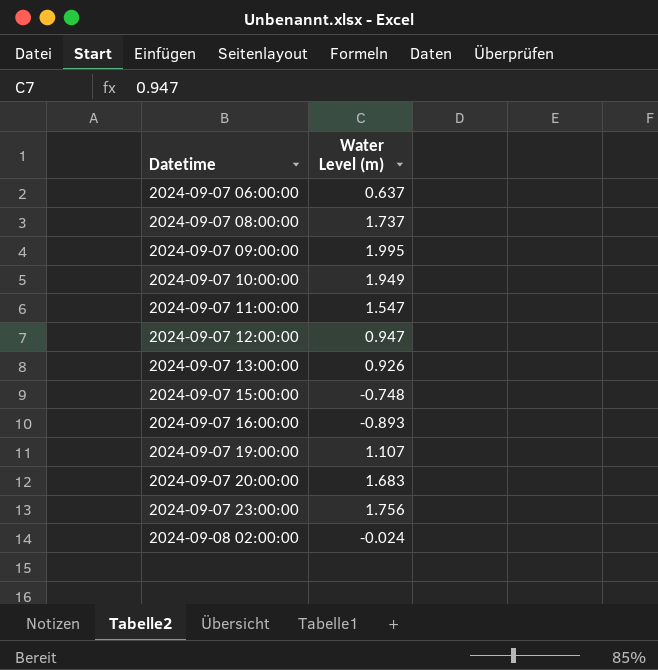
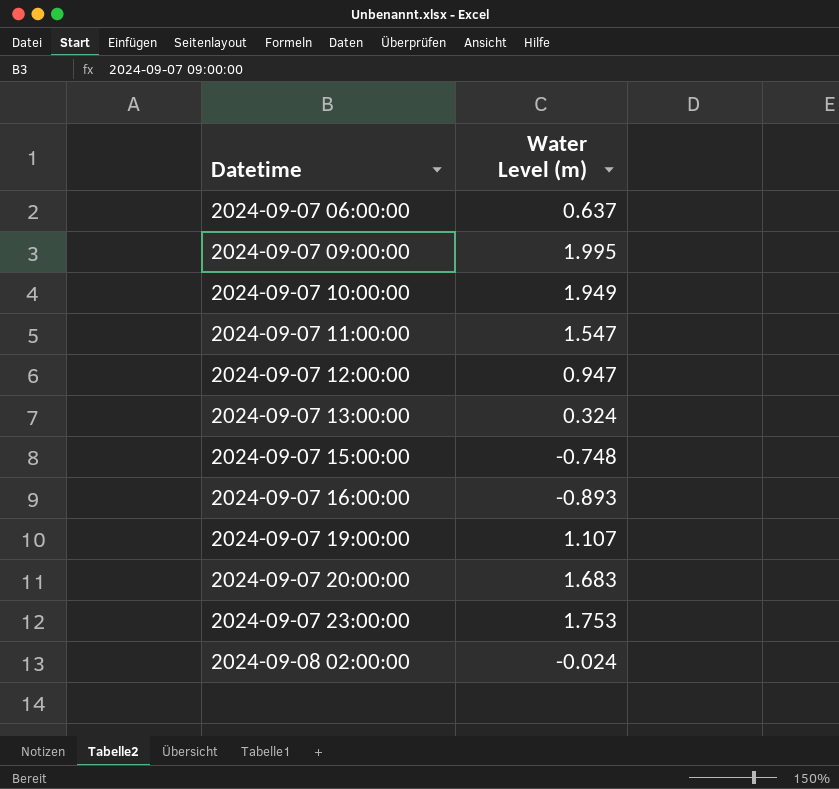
row 2024-09-07 08:00:00: 1.737 -> none
2024-09-07 13:00:00 | Water Level (m): 0.926 -> 0.324
2024-09-07 23:00:00 | Water Level (m): 1.756 -> 1.753

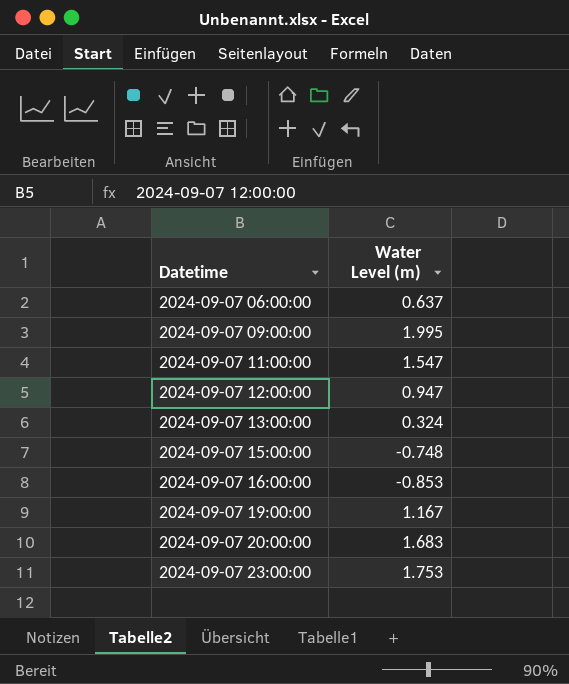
row 2024-09-07 10:00:00: 1.949 -> none
row 2024-09-08 02:00:00: -0.024 -> none
2024-09-07 16:00:00 | Water Level (m): -0.893 -> -0.853
2024-09-07 19:00:00 | Water Level (m): 1.107 -> 1.167

